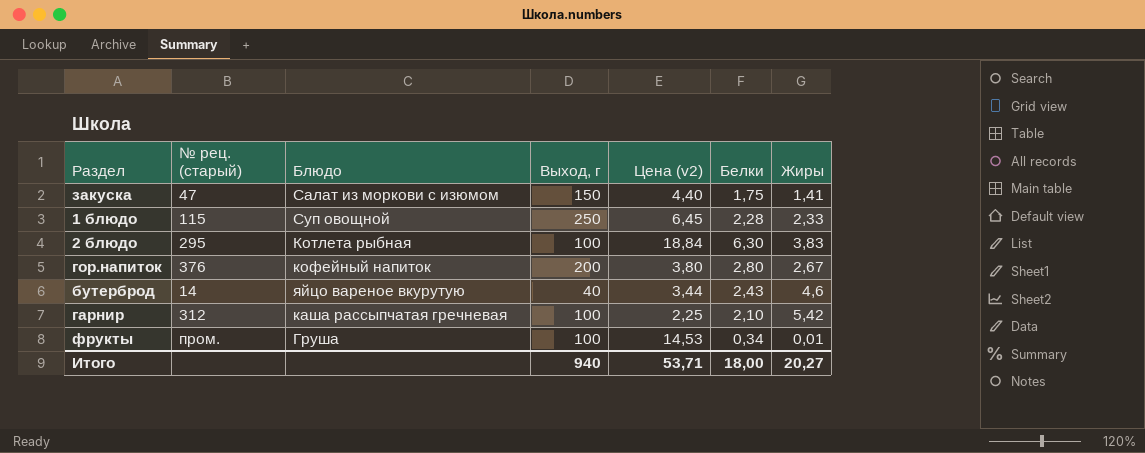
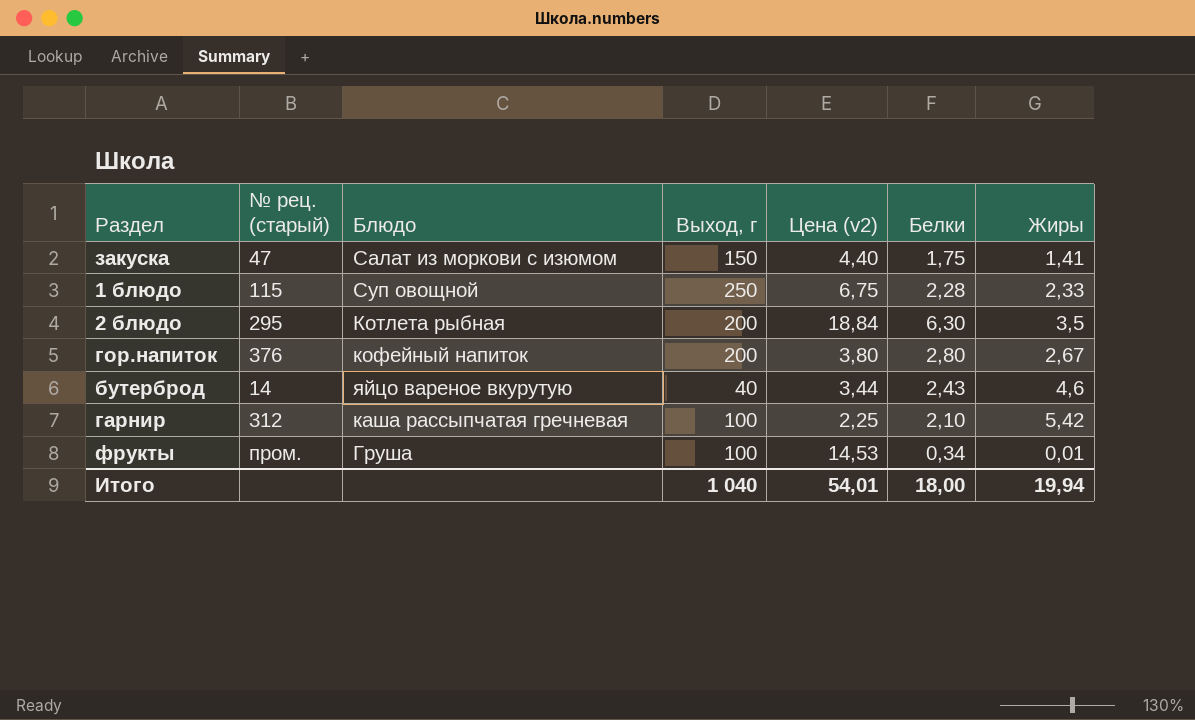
1 блюдо | Цена (v2): 6,45 -> 6,75
2 блюдо | Выход, г: 100 -> 200
2 блюдо | Жиры: 3,83 -> 3,5
Итого | Выход, г: 940 -> 1 040
Итого | Цена (v2): 53,71 -> 54,01
Итого | Жиры: 20,27 -> 19,94

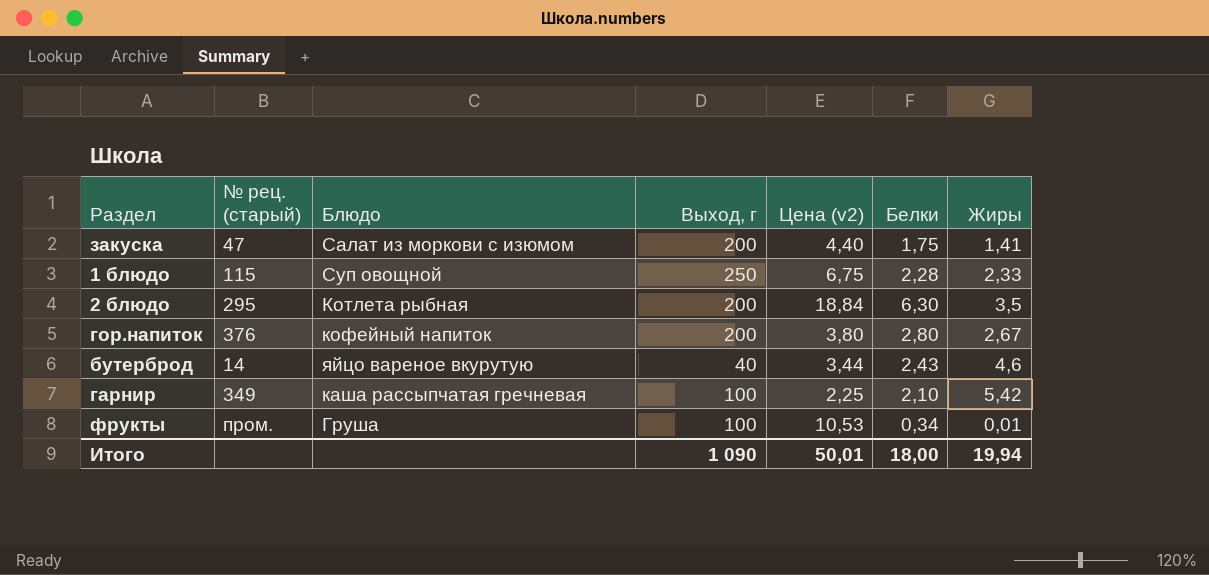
закуска | Выход, г: 150 -> 200
гарнир | № рец. (старый): 312 -> 349
фрукты | Цена (v2): 14,53 -> 10,53
Итого | Выход, г: 1 040 -> 1 090
Итого | Цена (v2): 54,01 -> 50,01

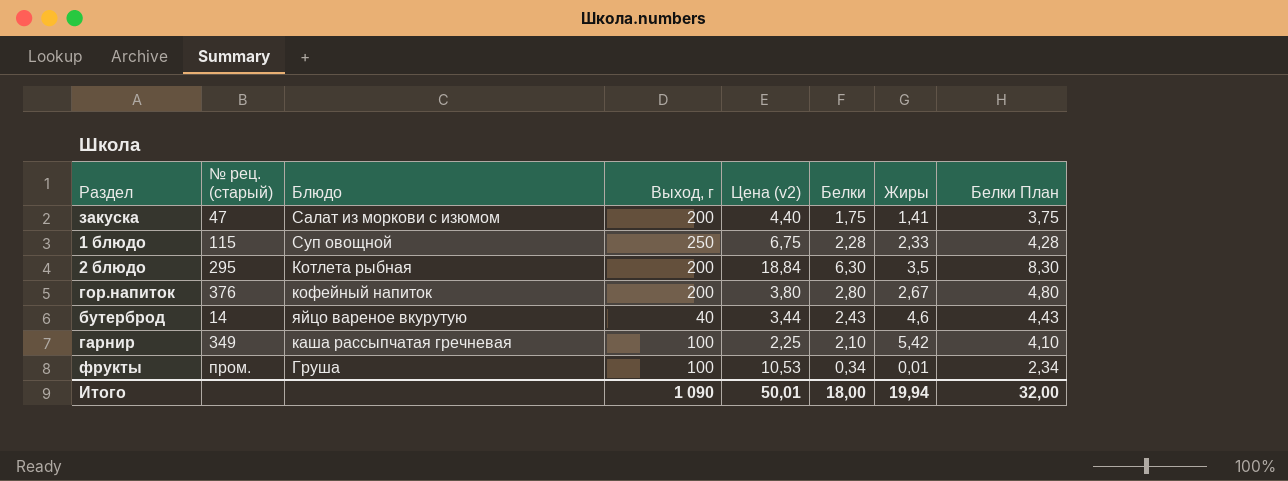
column Белки План | formula: none -> [Белки] + 2

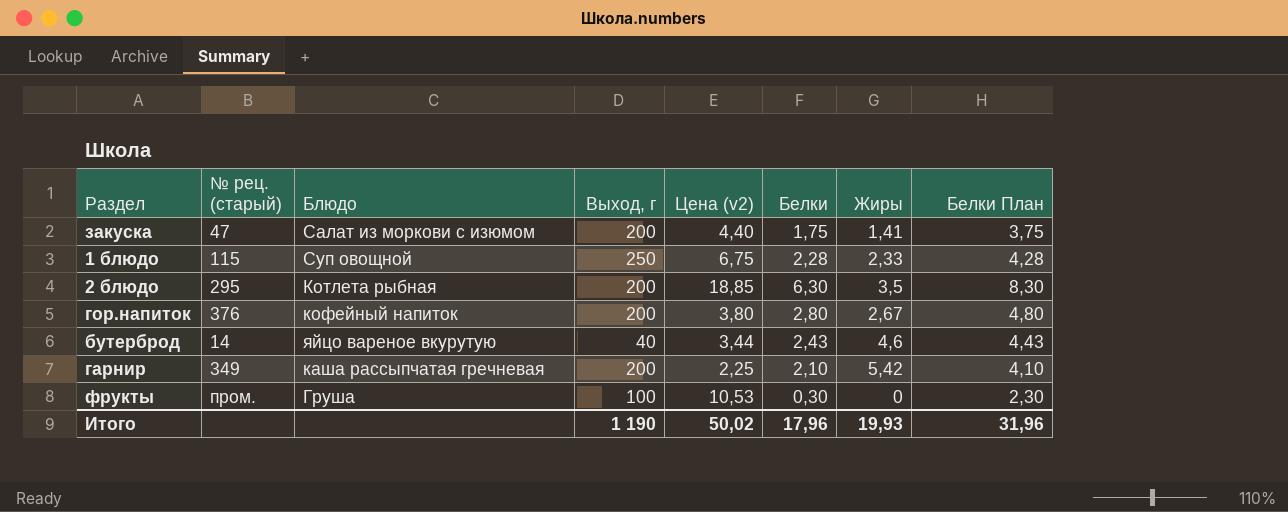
2 блюдо | Цена (v2): 18,84 -> 18,85
гарнир | Выход, г: 100 -> 200
фрукты | Белки: 0,34 -> 0,30
фрукты | Жиры: 0,01 -> 0
фрукты | Белки План: 2,34 -> 2,30
Итого | Выход, г: 1 090 -> 1 190
Итого | Цена (v2): 50,01 -> 50,02
Итого | Белки: 18,00 -> 17,96
Итого | Жиры: 19,94 -> 19,93
Итого | Белки План: 32,00 -> 31,96

